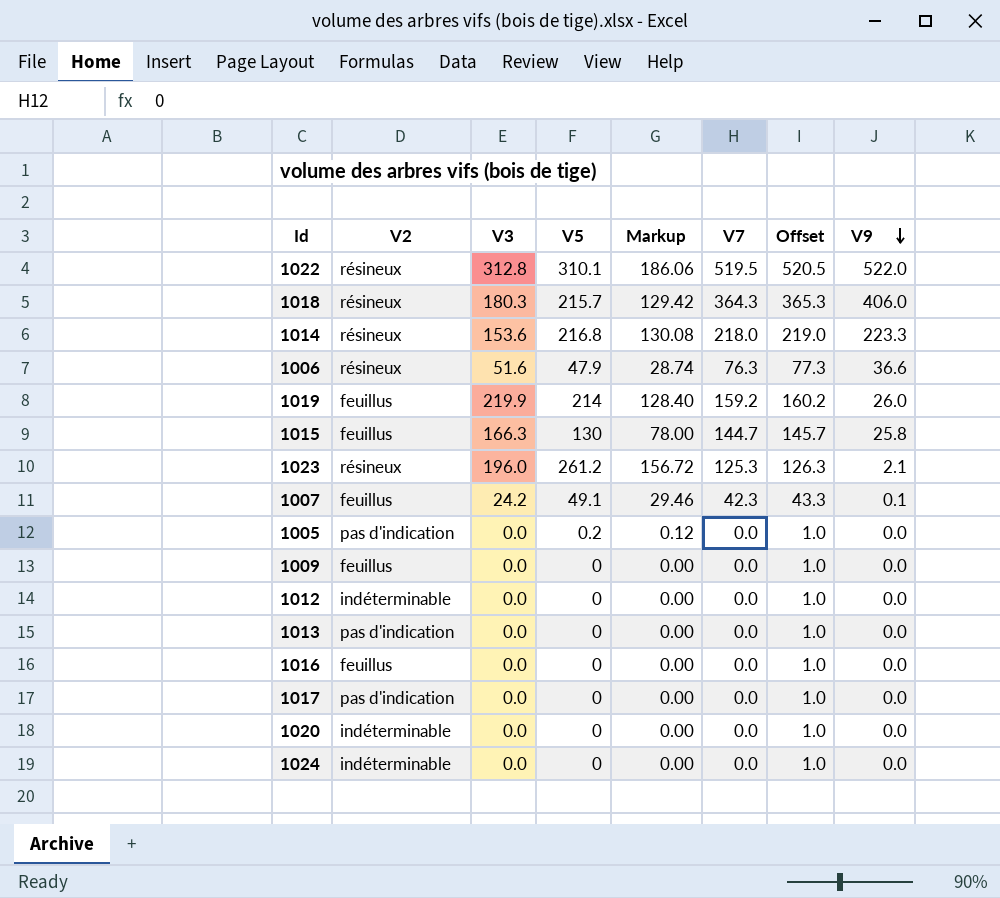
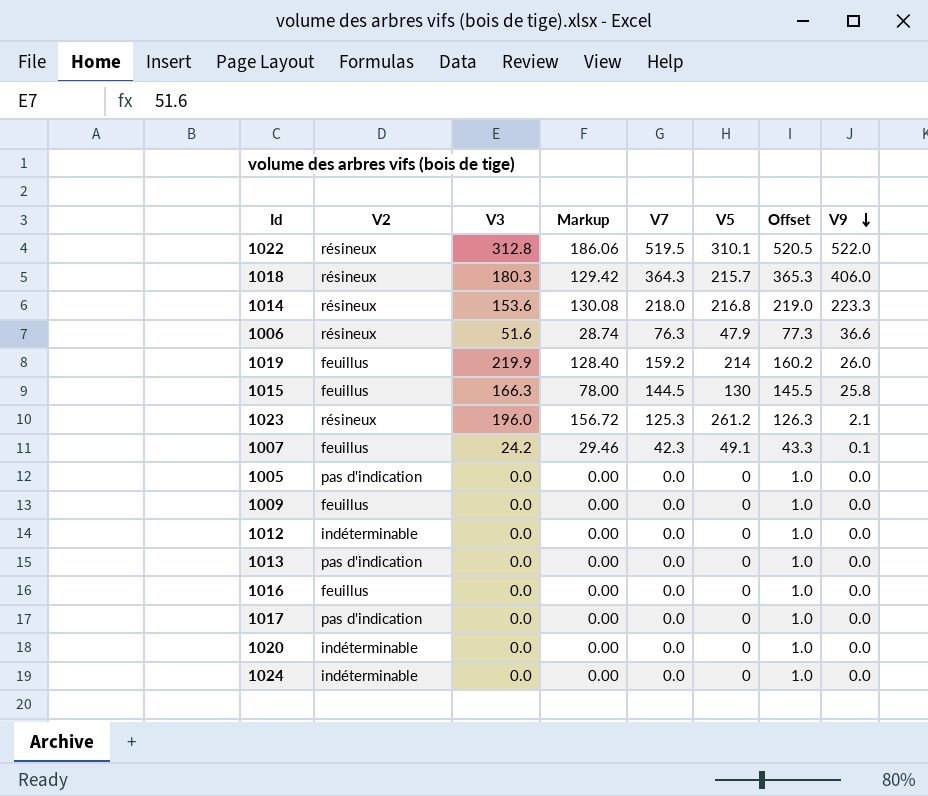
column V5 | position: 4 -> 6
1015 | V7: 144.7 -> 144.5
1015 | Offset: 145.7 -> 145.5
1005 | Markup: 0.12 -> 0.00
1005 | V5: 0.2 -> 0

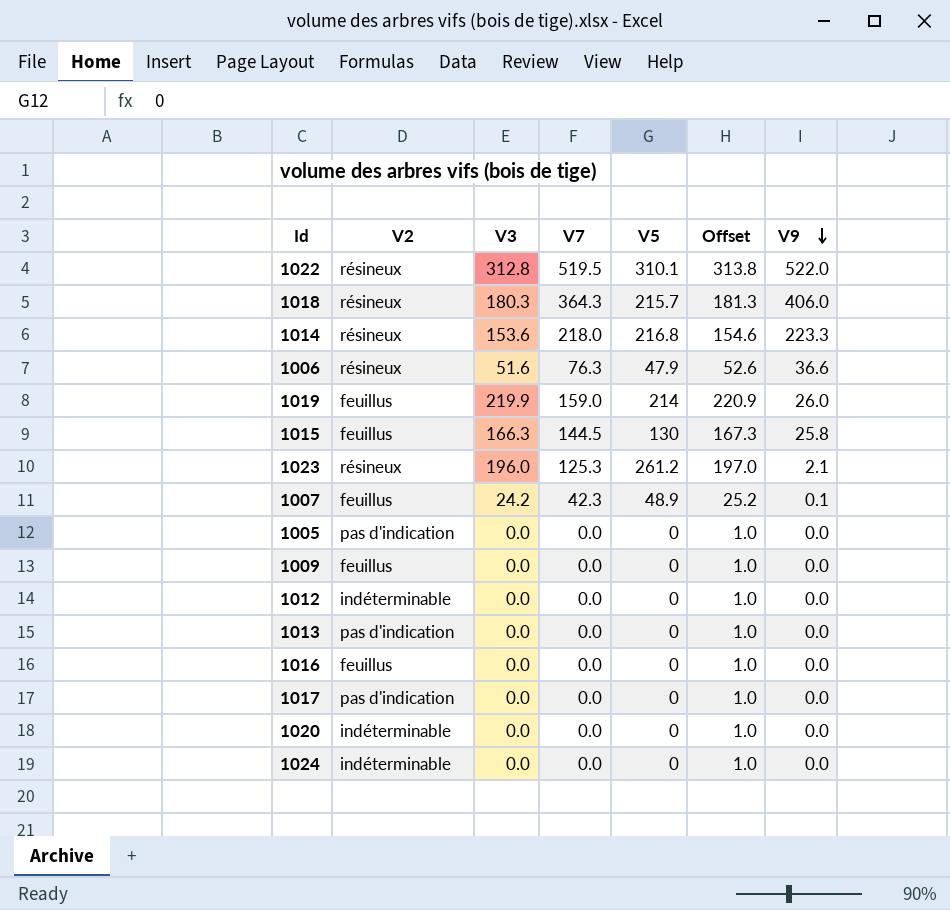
column Markup | formula: [V5] * 0.6 -> none
column Offset | formula: [V7] + 1 -> [V3] + 1
1019 | V7: 159.2 -> 159.0
1007 | V5: 49.1 -> 48.9

